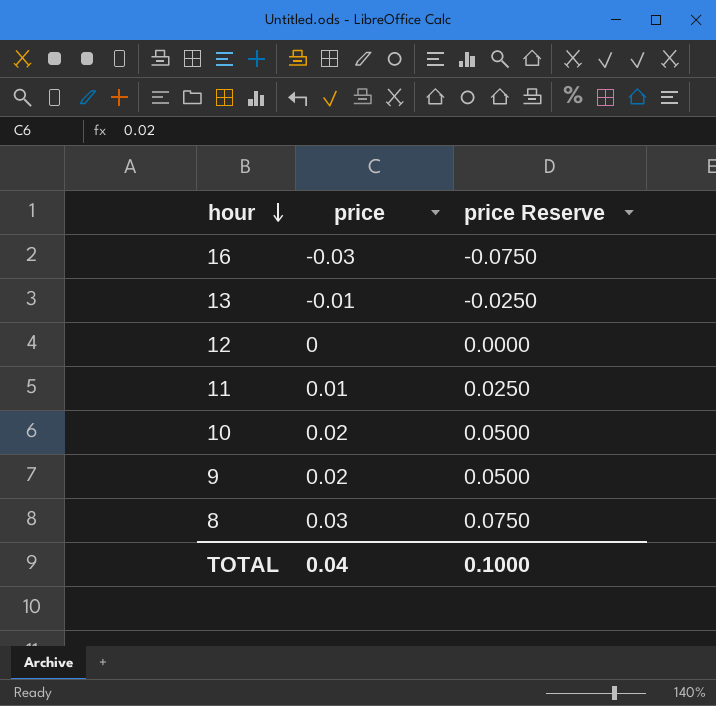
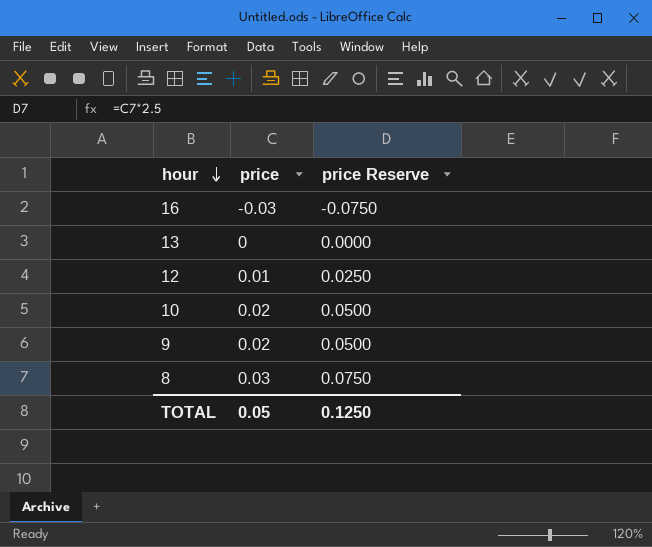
row 11: 0.01 | 0.0250 -> none
13 | price: -0.01 -> 0
13 | price Reserve: -0.0250 -> 0.0000
12 | price: 0 -> 0.01
12 | price Reserve: 0.0000 -> 0.0250
TOTAL | price: 0.04 -> 0.05
TOTAL | price Reserve: 0.1000 -> 0.1250

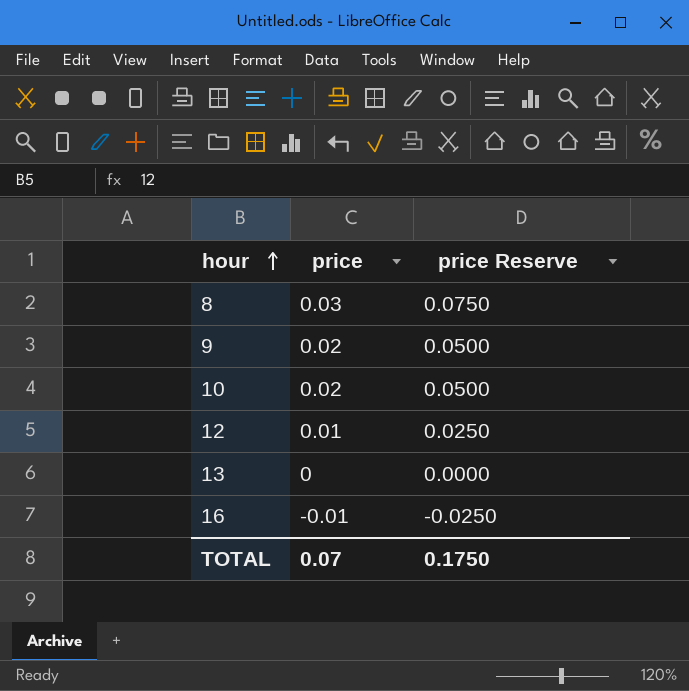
row order: hour descending -> hour ascending
16 | price: -0.03 -> -0.01
16 | price Reserve: -0.0750 -> -0.0250
TOTAL | price: 0.05 -> 0.07
TOTAL | price Reserve: 0.1250 -> 0.1750

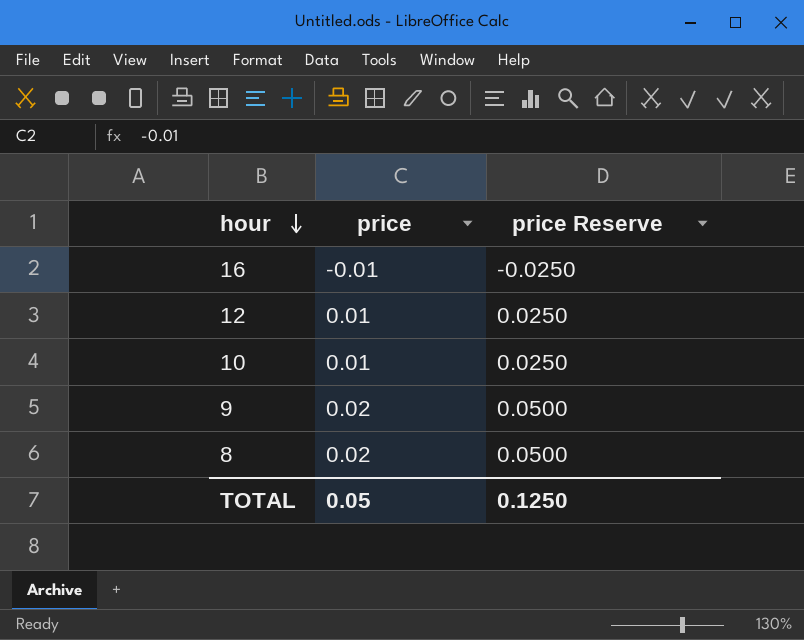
row order: hour ascending -> hour descending
row 13: 0 | 0.0000 -> none
10 | price: 0.02 -> 0.01
10 | price Reserve: 0.0500 -> 0.0250
8 | price: 0.03 -> 0.02
8 | price Reserve: 0.0750 -> 0.0500
TOTAL | price: 0.07 -> 0.05
TOTAL | price Reserve: 0.1750 -> 0.1250

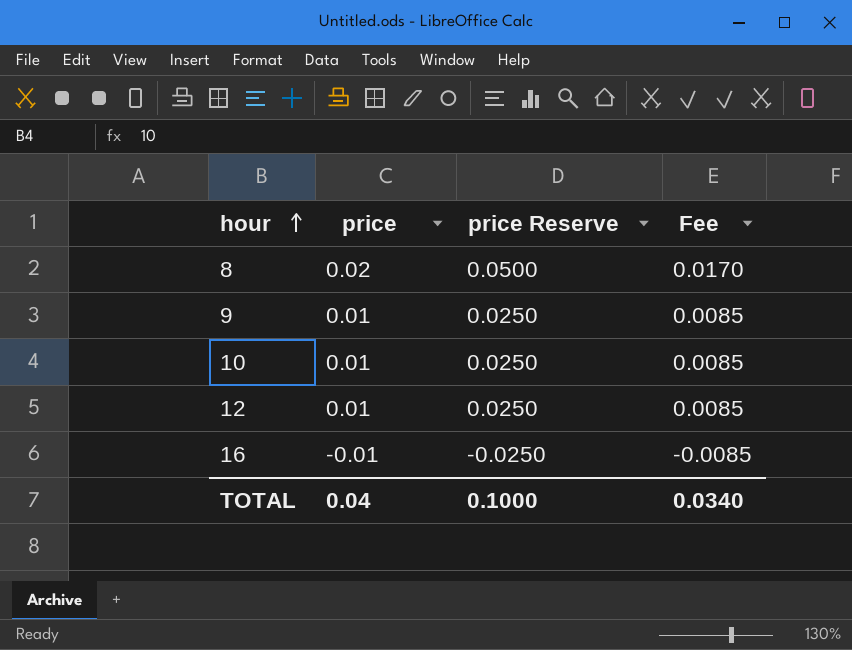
row order: hour descending -> hour ascending
column Fee | formula: none -> [price] * 0.85
9 | price: 0.02 -> 0.01
9 | price Reserve: 0.0500 -> 0.0250
TOTAL | price: 0.05 -> 0.04
TOTAL | price Reserve: 0.1250 -> 0.1000

